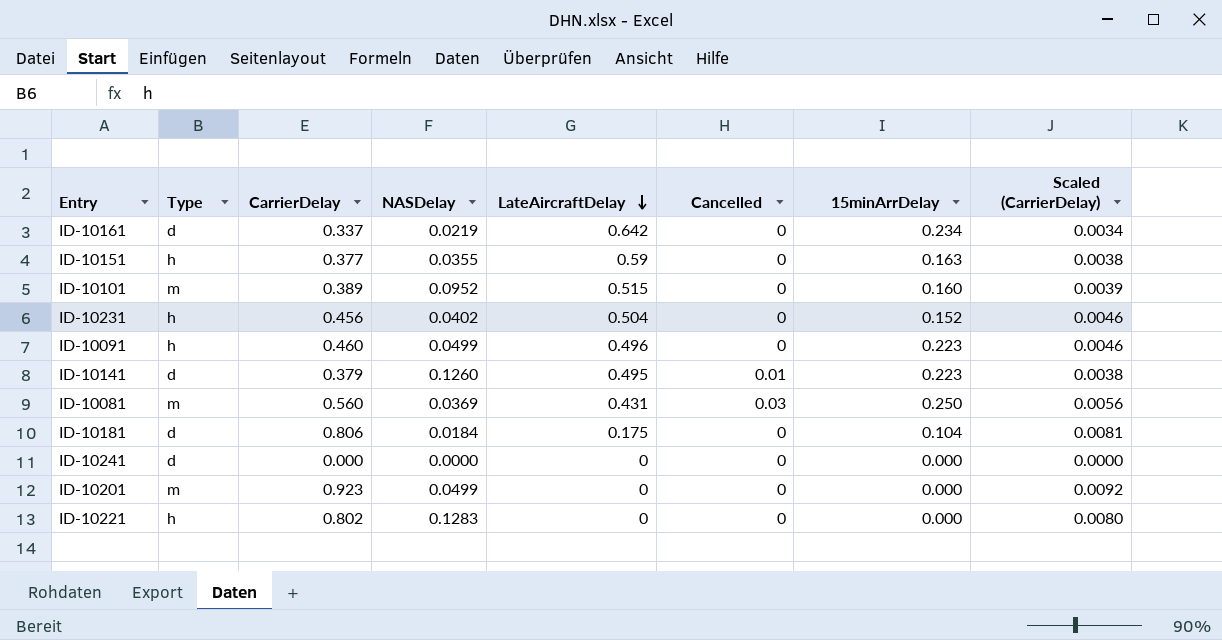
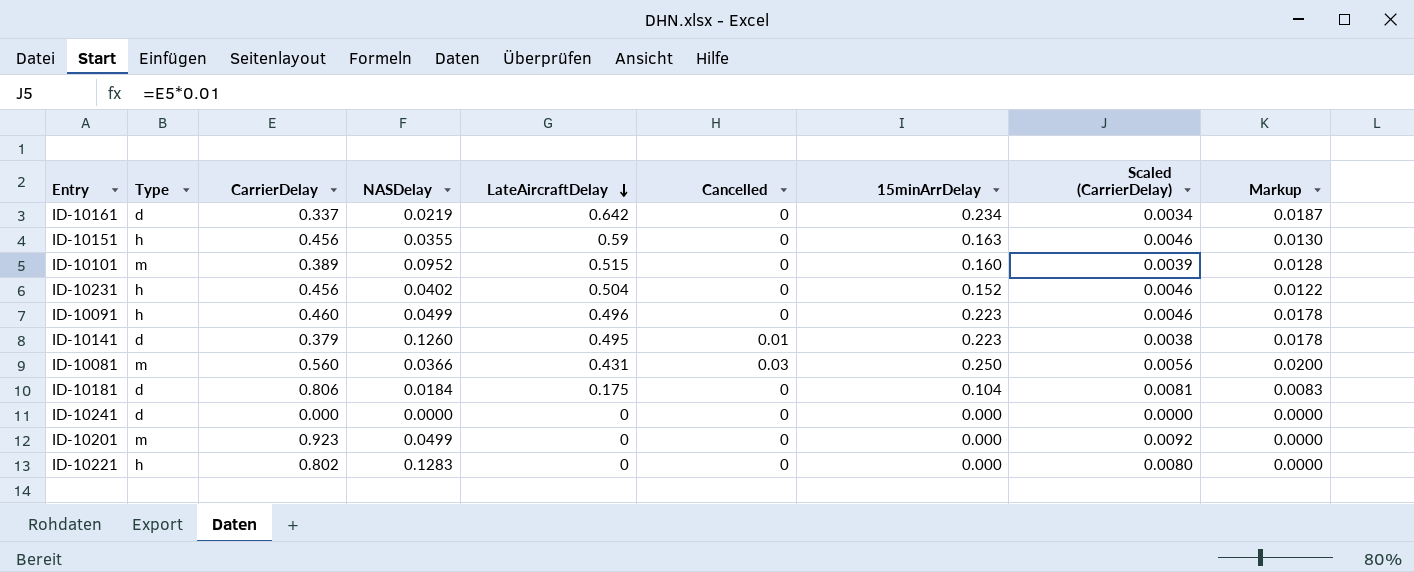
column Markup | formula: none -> [15minArrDelay] * 0.08
ID-10151 | CarrierDelay: 0.377 -> 0.456
ID-10151 | Scaled (CarrierDelay): 0.0038 -> 0.0046
ID-10081 | NASDelay: 0.0369 -> 0.0366

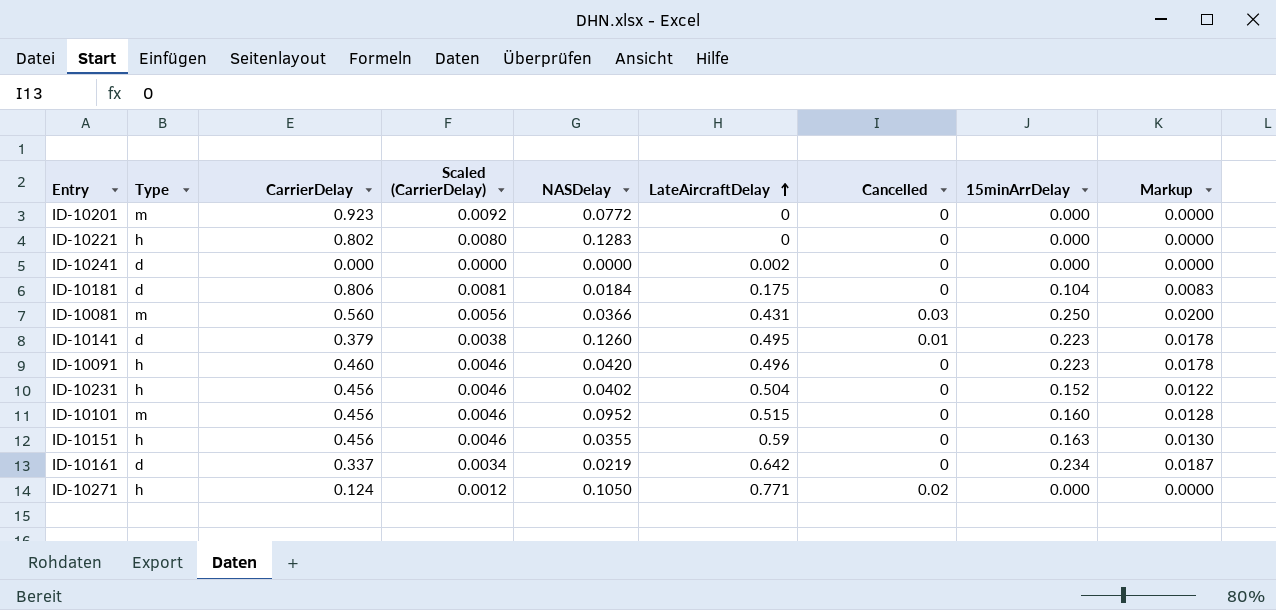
row order: LateAircraftDelay descending -> LateAircraftDelay ascending
column Scaled (CarrierDelay) | position: 8 -> 4
ID-10201 | NASDelay: 0.0499 -> 0.0772
ID-10241 | LateAircraftDelay: 0 -> 0.002
ID-10091 | NASDelay: 0.0499 -> 0.0420
ID-10101 | CarrierDelay: 0.389 -> 0.456
ID-10101 | Scaled (CarrierDelay): 0.0039 -> 0.0046
row ID-10271: none -> h | 0.124 | 0.0012 | 0.1050 | 0.771 | 0.02 | 0.000 | 0.0000

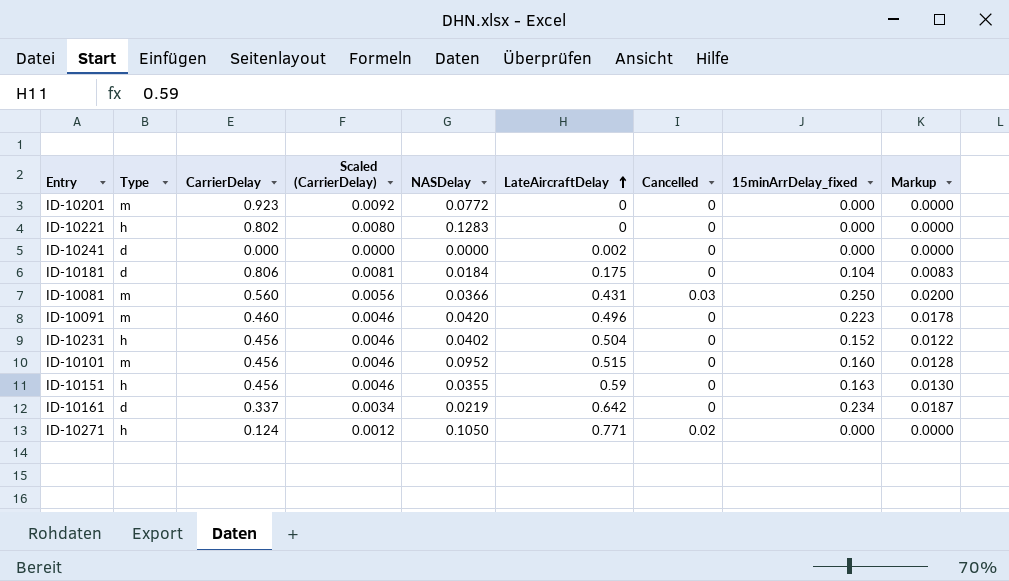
column name: 15minArrDelay -> 15minArrDelay_fixed
row ID-10141: d | 0.379 | 0.0038 | 0.1260 | 0.495 | 0.01 | 0.223 | 0.0178 -> none
ID-10091 | Type: h -> m

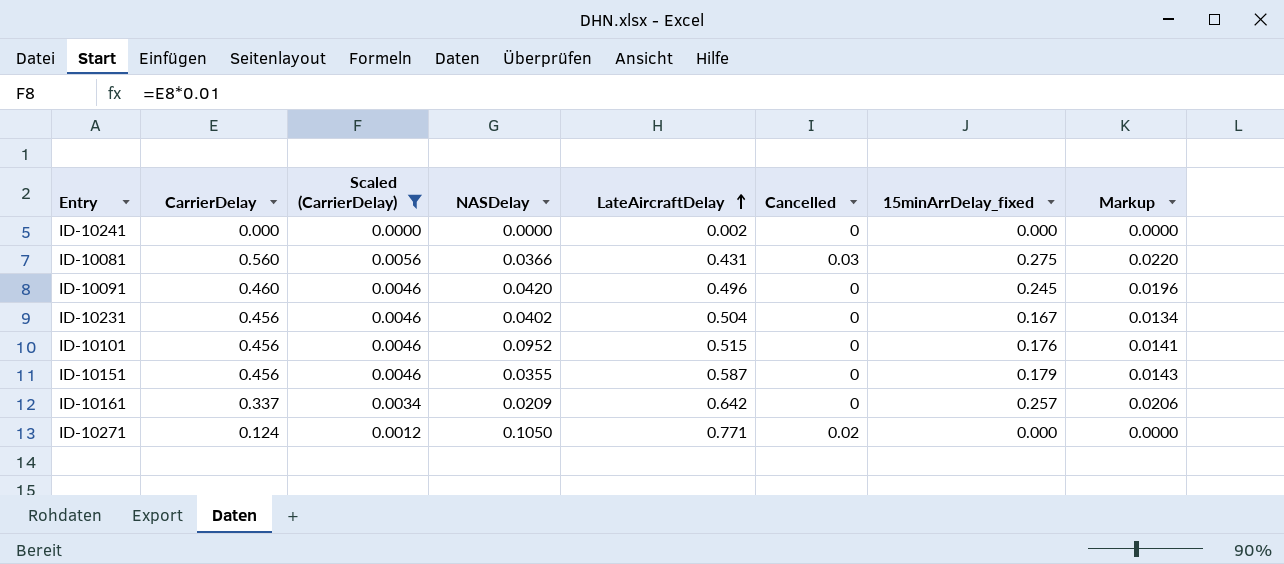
filter: none -> Scaled (CarrierDelay) <= 0.0056
column Type | position: 2 -> none
ID-10081 | 15minArrDelay_fixed: 0.250 -> 0.275
ID-10081 | Markup: 0.0200 -> 0.0220
ID-10091 | 15minArrDelay_fixed: 0.223 -> 0.245
ID-10091 | Markup: 0.0178 -> 0.0196
ID-10231 | 15minArrDelay_fixed: 0.152 -> 0.167
ID-10231 | Markup: 0.0122 -> 0.0134
ID-10101 | 15minArrDelay_fixed: 0.160 -> 0.176
ID-10101 | Markup: 0.0128 -> 0.0141
ID-10151 | LateAircraftDelay: 0.59 -> 0.587
ID-10151 | 15minArrDelay_fixed: 0.163 -> 0.179
ID-10151 | Markup: 0.0130 -> 0.0143
ID-10161 | NASDelay: 0.0219 -> 0.0209
ID-10161 | 15minArrDelay_fixed: 0.234 -> 0.257
ID-10161 | Markup: 0.0187 -> 0.0206

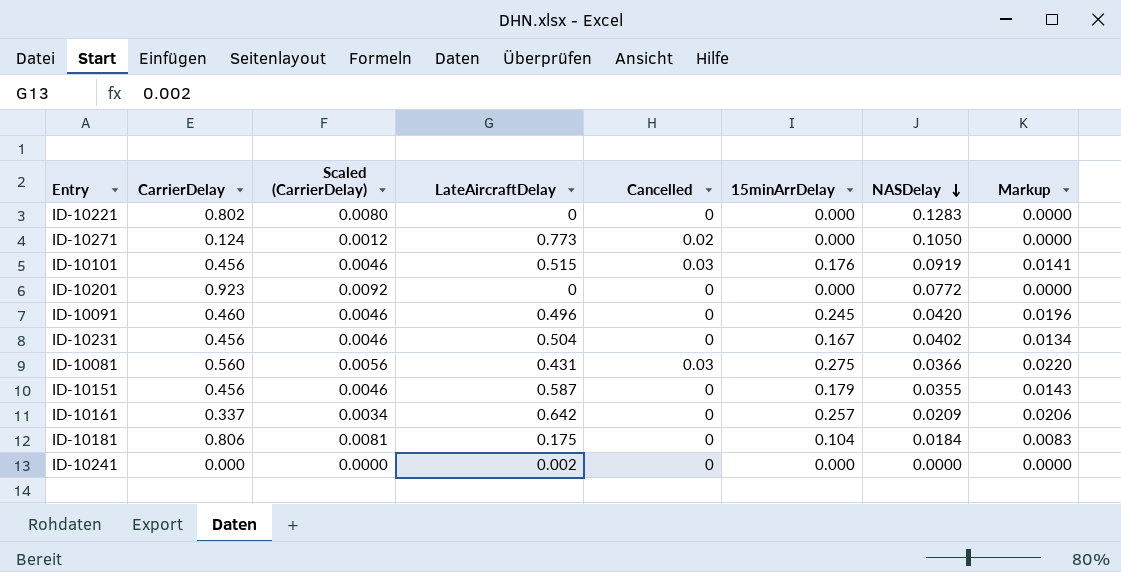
filter: Scaled (CarrierDelay) <= 0.0056 -> none
row order: LateAircraftDelay ascending -> NASDelay descending
column name: 15minArrDelay_fixed -> 15minArrDelay
column NASDelay | position: 4 -> 7
ID-10271 | LateAircraftDelay: 0.771 -> 0.773
ID-10101 | Cancelled: 0 -> 0.03
ID-10101 | NASDelay: 0.0952 -> 0.0919

